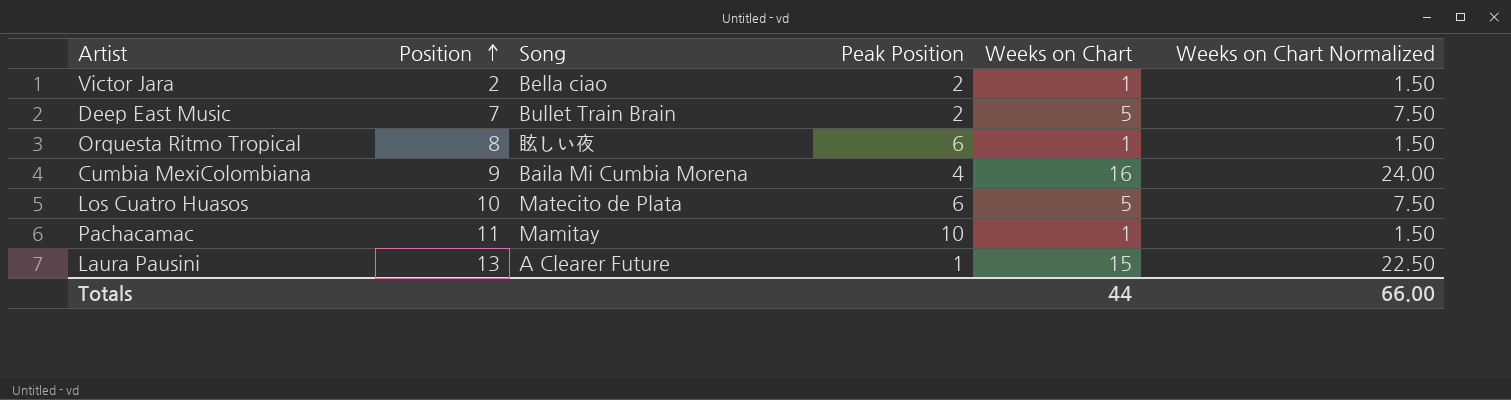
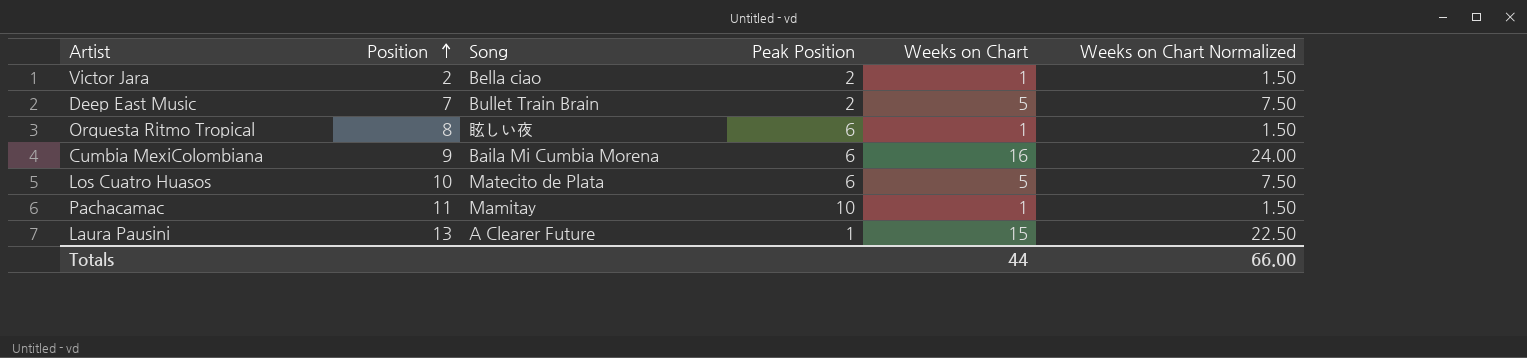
Cumbia MexiColombiana | Peak Position: 4 -> 6

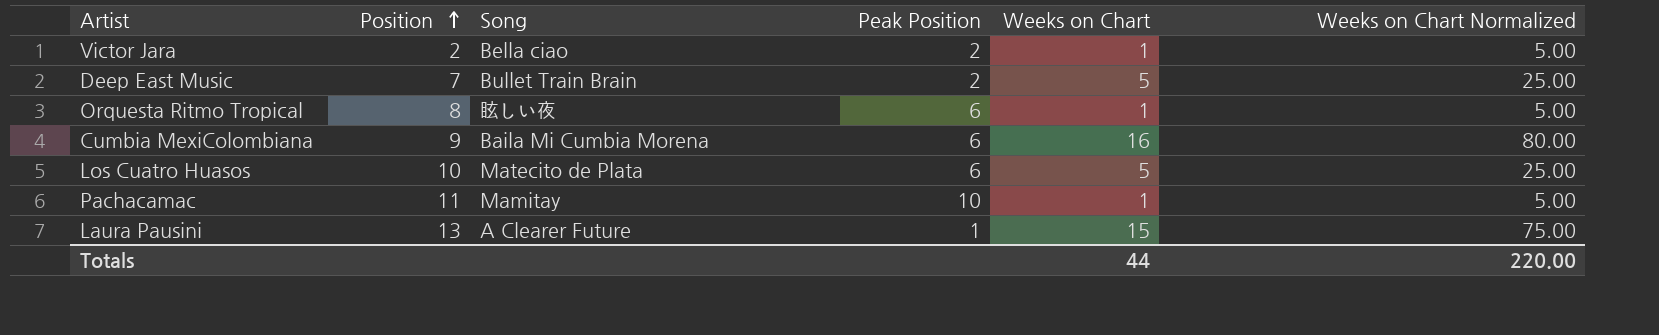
column Weeks on Chart Normalized | formula: [Weeks on Chart] * 1.5 -> [Weeks on Chart] * 5
Totals | Weeks on Chart Normalized: 66.00 -> 220.00

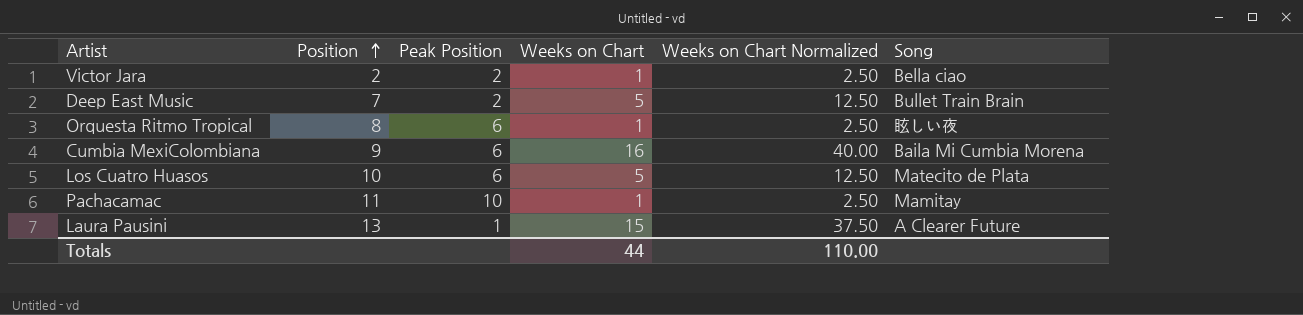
column Weeks on Chart Normalized | formula: [Weeks on Chart] * 5 -> [Weeks on Chart] * 2.5
column Song | position: 3 -> 6
Totals | Weeks on Chart Normalized: 220.00 -> 110.00

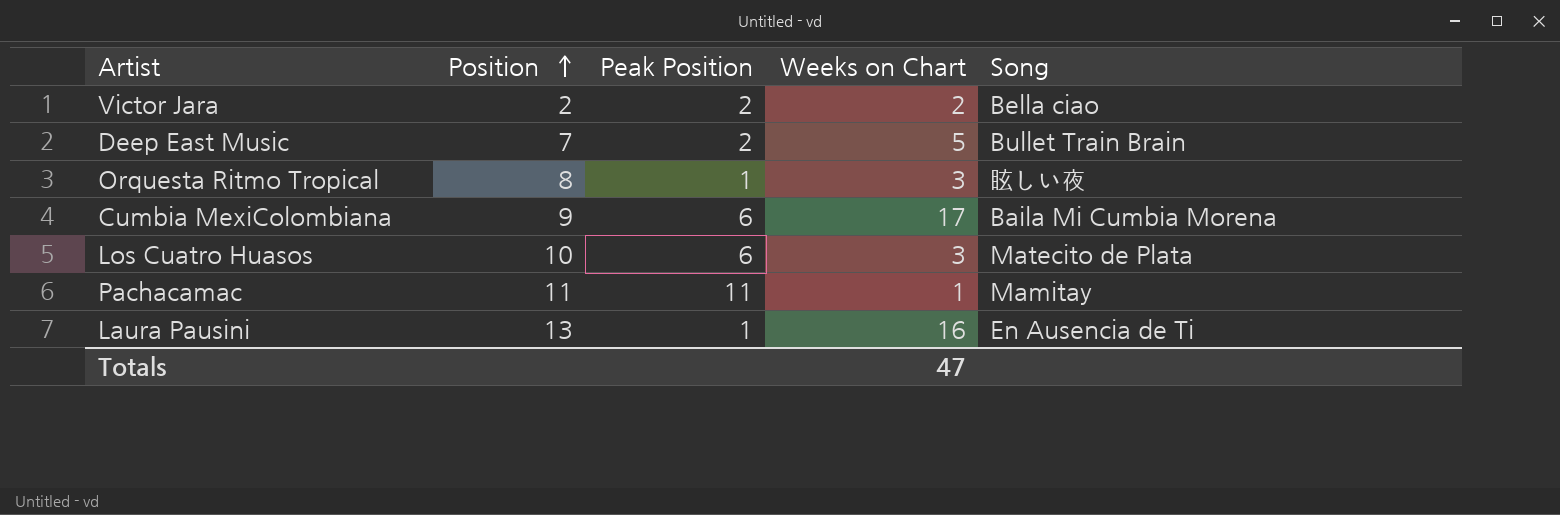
column Weeks on Chart Normalized | formula: [Weeks on Chart] * 2.5 -> none
Victor Jara | Weeks on Chart: 1 -> 2
Orquesta Ritmo Tropical | Peak Position: 6 -> 1
Orquesta Ritmo Tropical | Weeks on Chart: 1 -> 3
Cumbia MexiColombiana | Weeks on Chart: 16 -> 17
Los Cuatro Huasos | Weeks on Chart: 5 -> 3
Pachacamac | Peak Position: 10 -> 11
Laura Pausini | Weeks on Chart: 15 -> 16
Laura Pausini | Song: A Clearer Future -> En Ausencia de Ti
Totals | Weeks on Chart: 44 -> 47

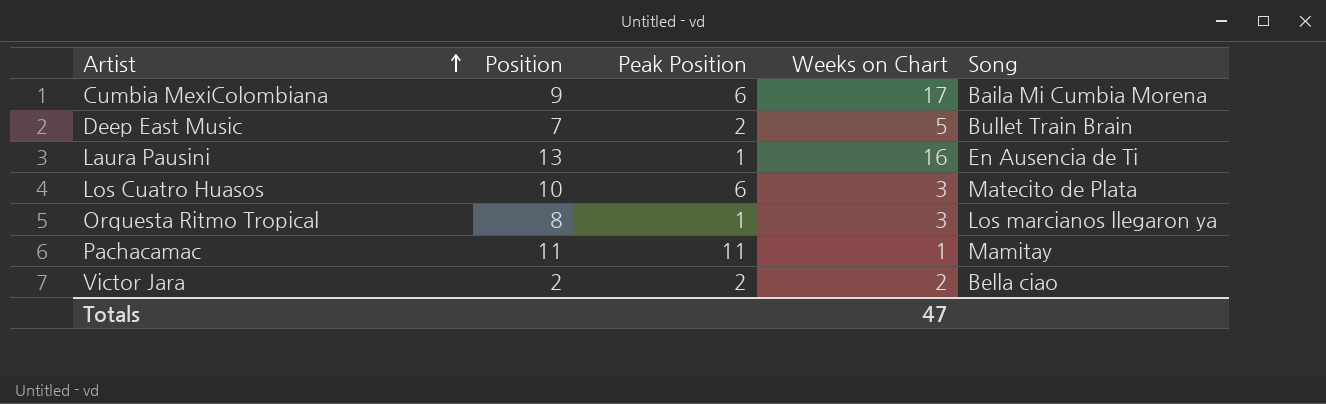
row order: Position ascending -> Artist ascending
Orquesta Ritmo Tropical | Song: 眩しい夜 -> Los marcianos llegaron ya

